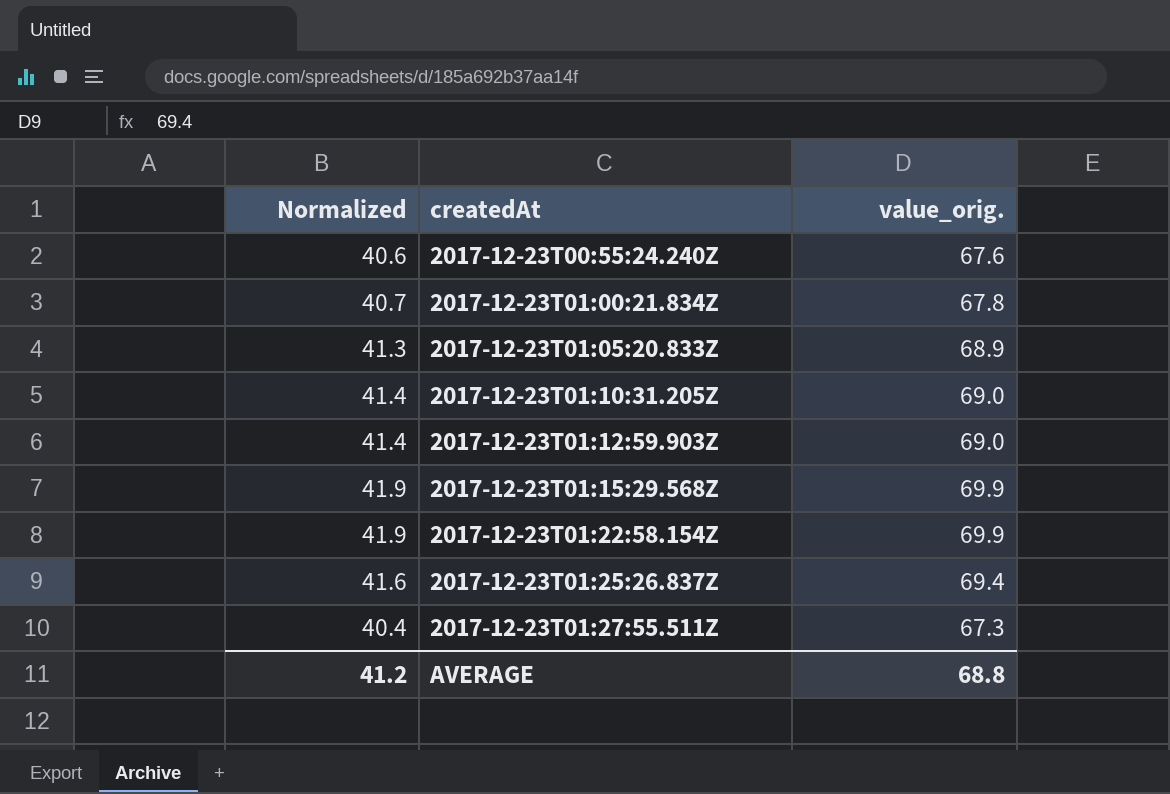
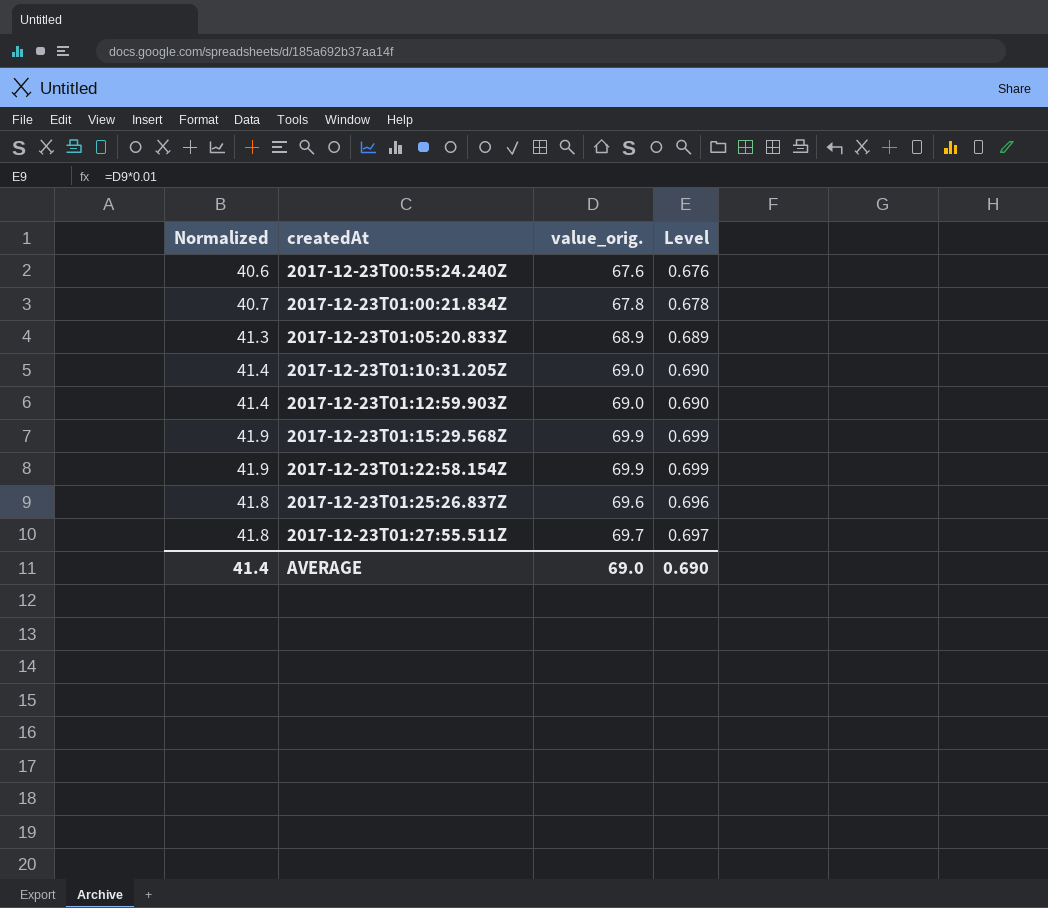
column Level | formula: none -> [value_orig.] * 0.01
2017-12-23T01:25:26.837Z | Normalized: 41.6 -> 41.8
2017-12-23T01:25:26.837Z | value_orig.: 69.4 -> 69.6
2017-12-23T01:27:55.511Z | Normalized: 40.4 -> 41.8
2017-12-23T01:27:55.511Z | value_orig.: 67.3 -> 69.7
AVERAGE | Normalized: 41.2 -> 41.4
AVERAGE | value_orig.: 68.8 -> 69.0

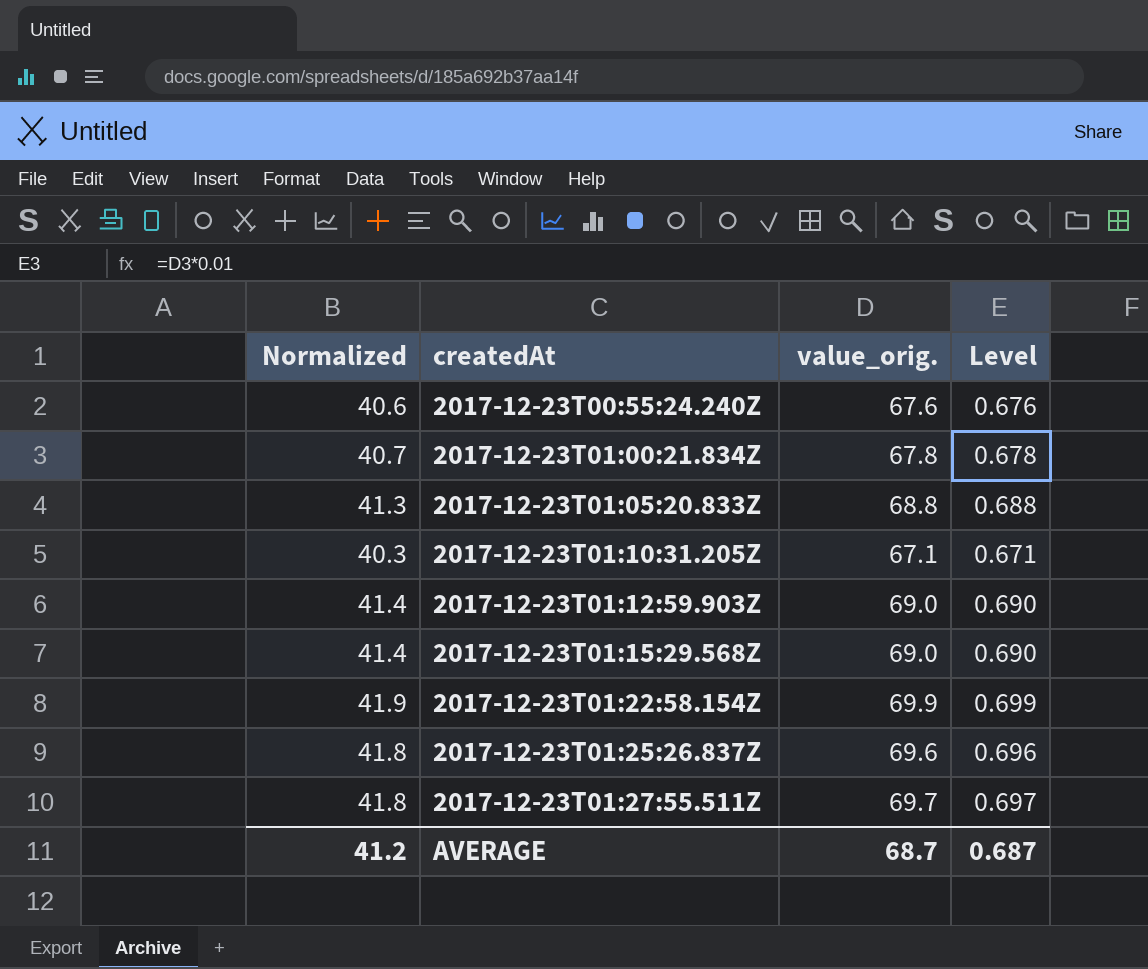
2017-12-23T01:05:20.833Z | value_orig.: 68.9 -> 68.8
2017-12-23T01:05:20.833Z | Level: 0.689 -> 0.688
2017-12-23T01:10:31.205Z | Normalized: 41.4 -> 40.3
2017-12-23T01:10:31.205Z | value_orig.: 69.0 -> 67.1
2017-12-23T01:10:31.205Z | Level: 0.690 -> 0.671
2017-12-23T01:15:29.568Z | Normalized: 41.9 -> 41.4
2017-12-23T01:15:29.568Z | value_orig.: 69.9 -> 69.0
2017-12-23T01:15:29.568Z | Level: 0.699 -> 0.690
AVERAGE | Normalized: 41.4 -> 41.2
AVERAGE | value_orig.: 69.0 -> 68.7
AVERAGE | Level: 0.690 -> 0.687

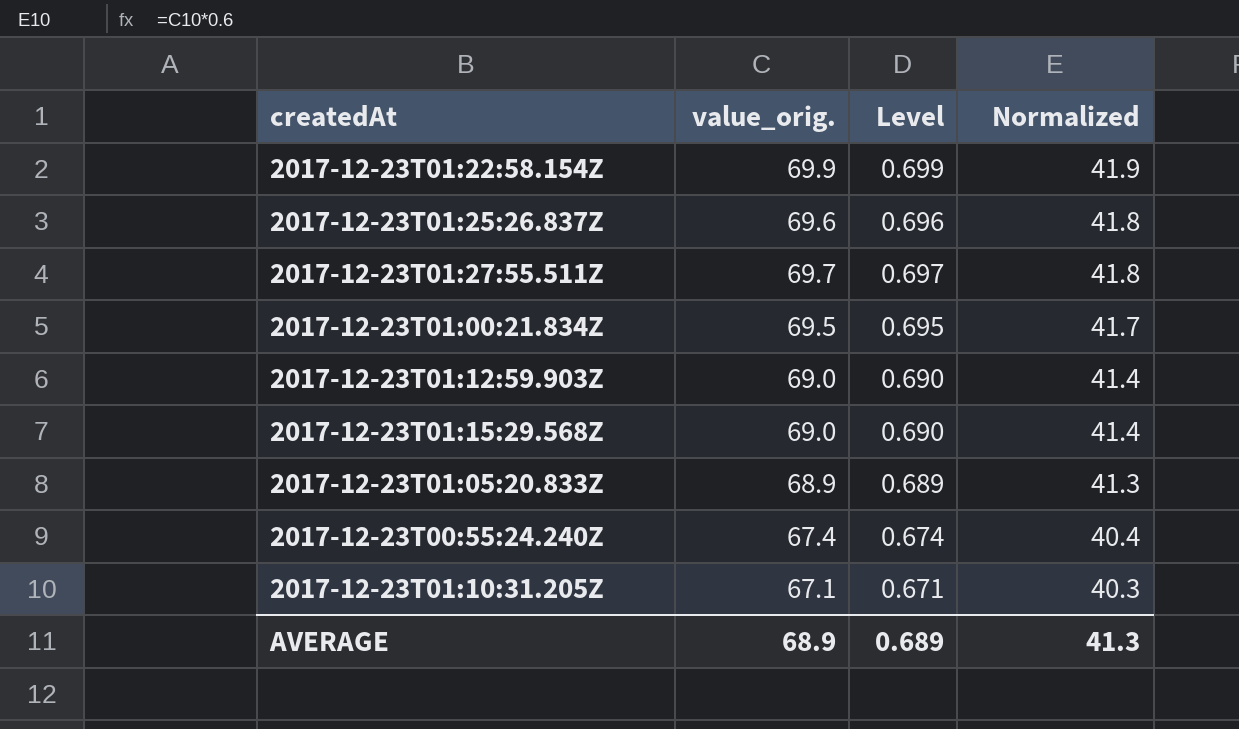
row order: createdAt ascending -> Normalized descending
column Normalized | position: 1 -> 4
2017-12-23T01:00:21.834Z | value_orig.: 67.8 -> 69.5
2017-12-23T01:00:21.834Z | Level: 0.678 -> 0.695
2017-12-23T01:00:21.834Z | Normalized: 40.7 -> 41.7
2017-12-23T01:05:20.833Z | value_orig.: 68.8 -> 68.9
2017-12-23T01:05:20.833Z | Level: 0.688 -> 0.689
2017-12-23T00:55:24.240Z | value_orig.: 67.6 -> 67.4
2017-12-23T00:55:24.240Z | Level: 0.676 -> 0.674
2017-12-23T00:55:24.240Z | Normalized: 40.6 -> 40.4
AVERAGE | value_orig.: 68.7 -> 68.9
AVERAGE | Level: 0.687 -> 0.689
AVERAGE | Normalized: 41.2 -> 41.3

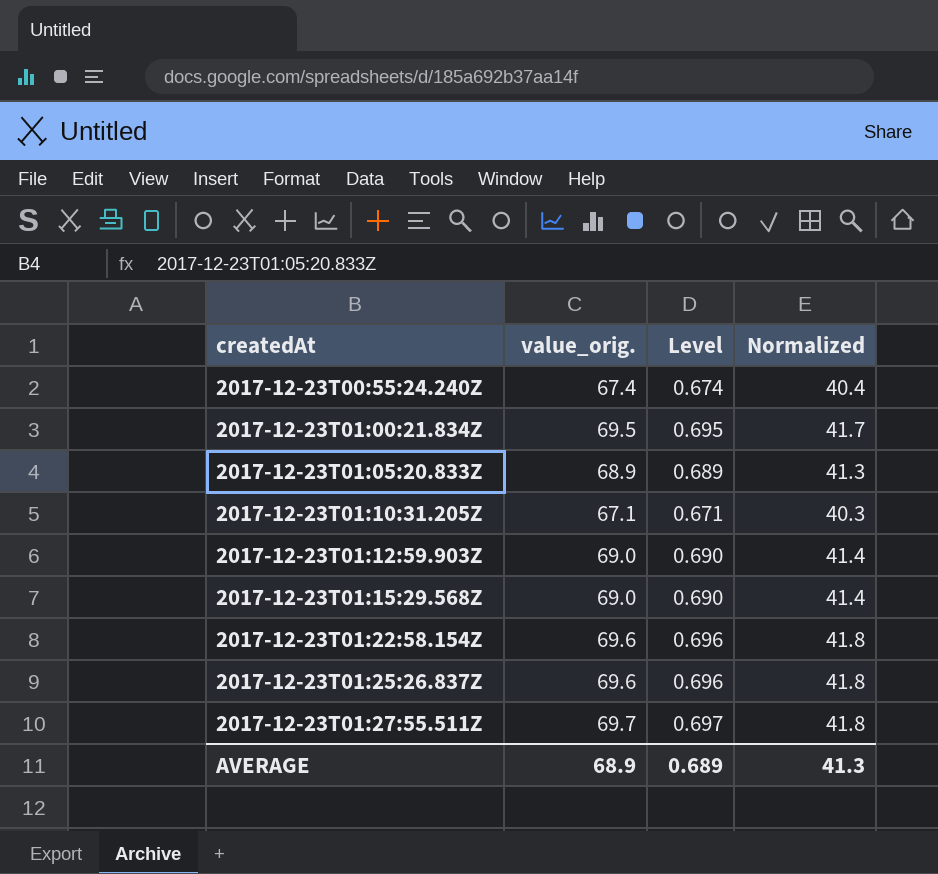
row order: Normalized descending -> createdAt ascending
2017-12-23T01:22:58.154Z | value_orig.: 69.9 -> 69.6
2017-12-23T01:22:58.154Z | Level: 0.699 -> 0.696
2017-12-23T01:22:58.154Z | Normalized: 41.9 -> 41.8

